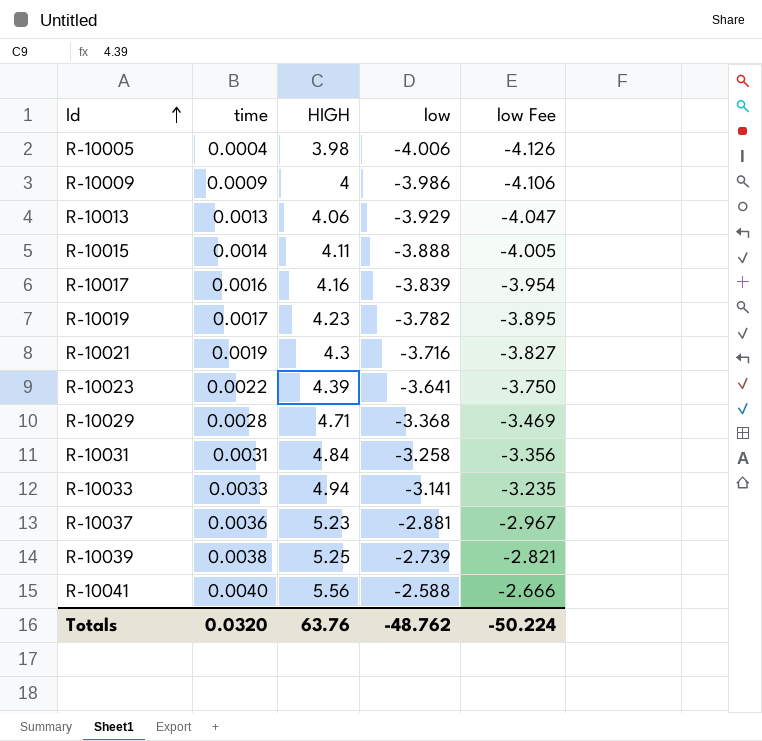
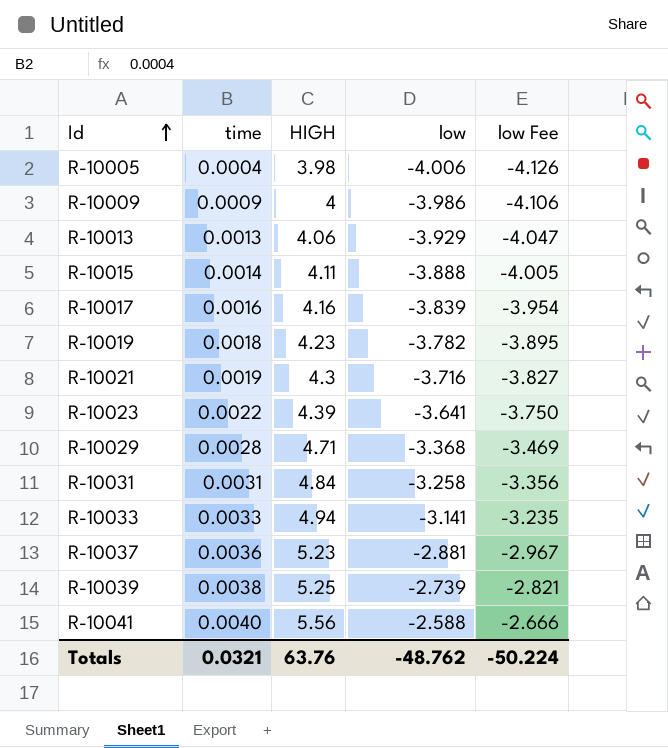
R-10019 | time: 0.0017 -> 0.0018
Totals | time: 0.0320 -> 0.0321

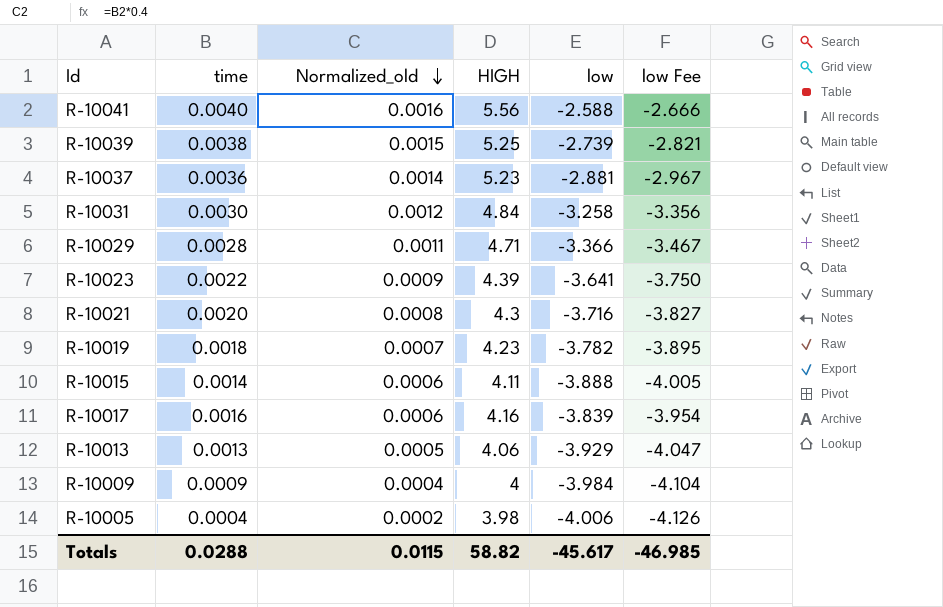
row order: Id ascending -> Normalized_old descending
column Normalized_old | formula: none -> [time] * 0.4
row R-10033: 0.0033 | 4.94 | -3.141 | -3.235 -> none
R-10031 | time: 0.0031 -> 0.0030
R-10029 | low: -3.368 -> -3.366
R-10029 | low Fee: -3.469 -> -3.467
R-10021 | time: 0.0019 -> 0.0020
R-10009 | low: -3.986 -> -3.984
R-10009 | low Fee: -4.106 -> -4.104
Totals | time: 0.0321 -> 0.0288
Totals | HIGH: 63.76 -> 58.82
Totals | low: -48.762 -> -45.617
Totals | low Fee: -50.224 -> -46.985

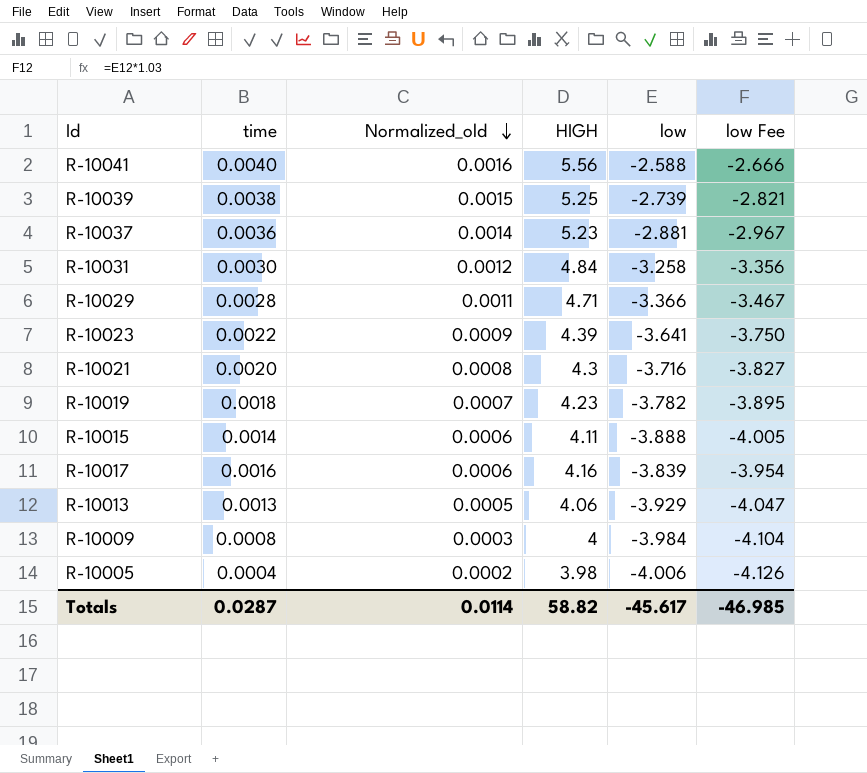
R-10009 | time: 0.0009 -> 0.0008
R-10009 | Normalized_old: 0.0004 -> 0.0003
Totals | time: 0.0288 -> 0.0287
Totals | Normalized_old: 0.0115 -> 0.0114

